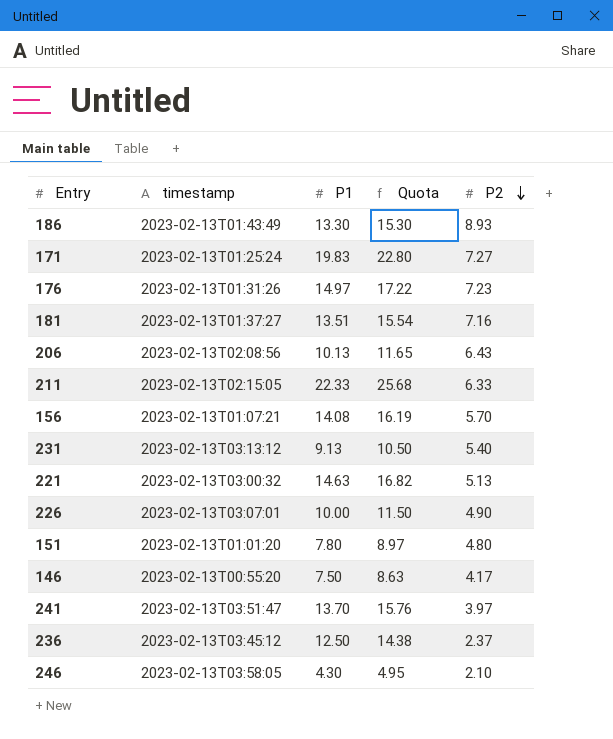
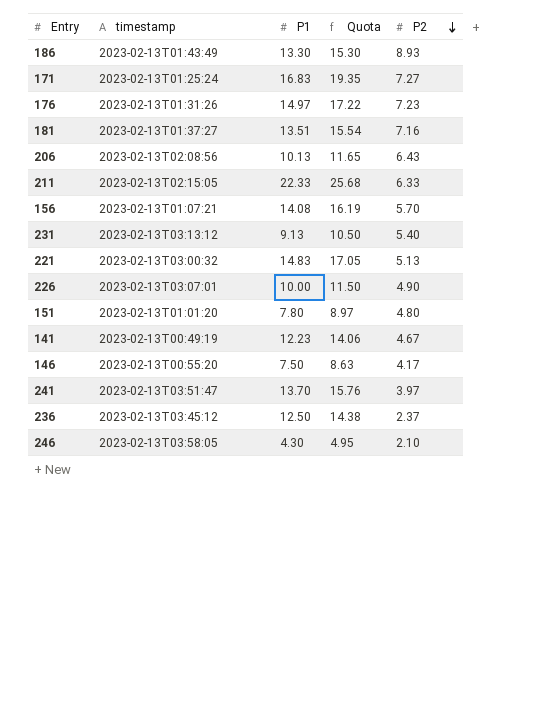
171 | P1: 19.83 -> 16.83
171 | Quota: 22.80 -> 19.35
221 | P1: 14.63 -> 14.83
221 | Quota: 16.82 -> 17.05
row 141: none -> 2023-02-13T00:49:19 | 12.23 | 14.06 | 4.67

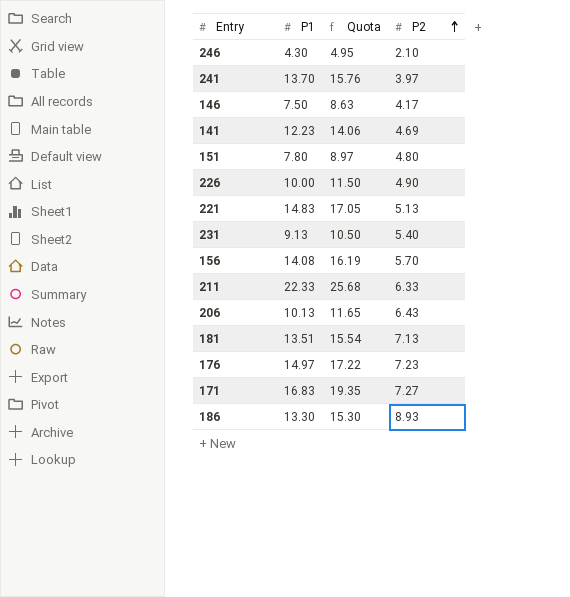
row order: P2 descending -> P2 ascending
column timestamp | position: 2 -> none
row 236: 2023-02-13T03:45:12 | 12.50 | 14.38 | 2.37 -> none
141 | P2: 4.67 -> 4.69
181 | P2: 7.16 -> 7.13

